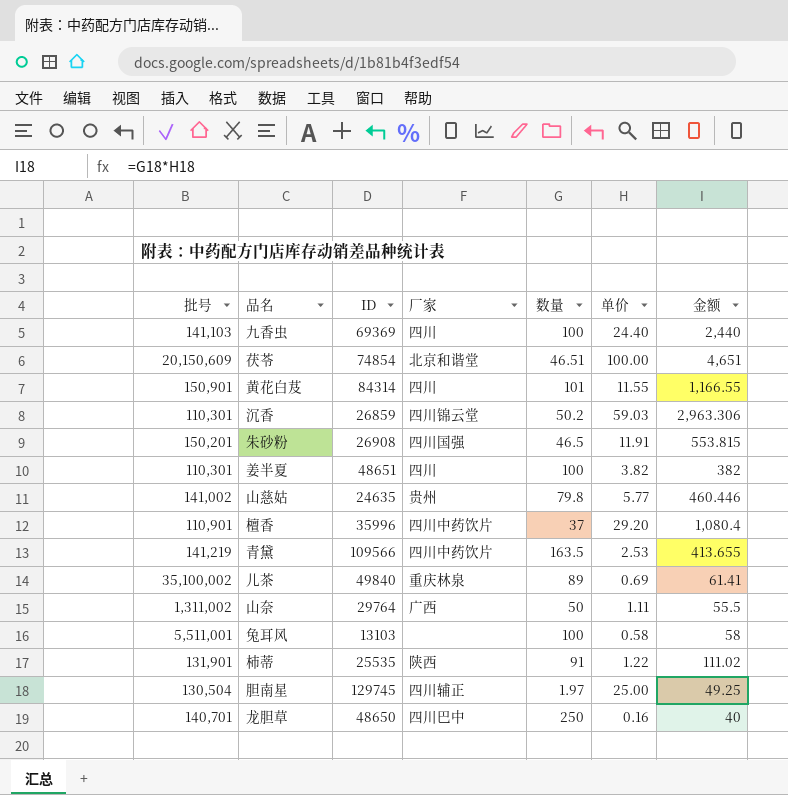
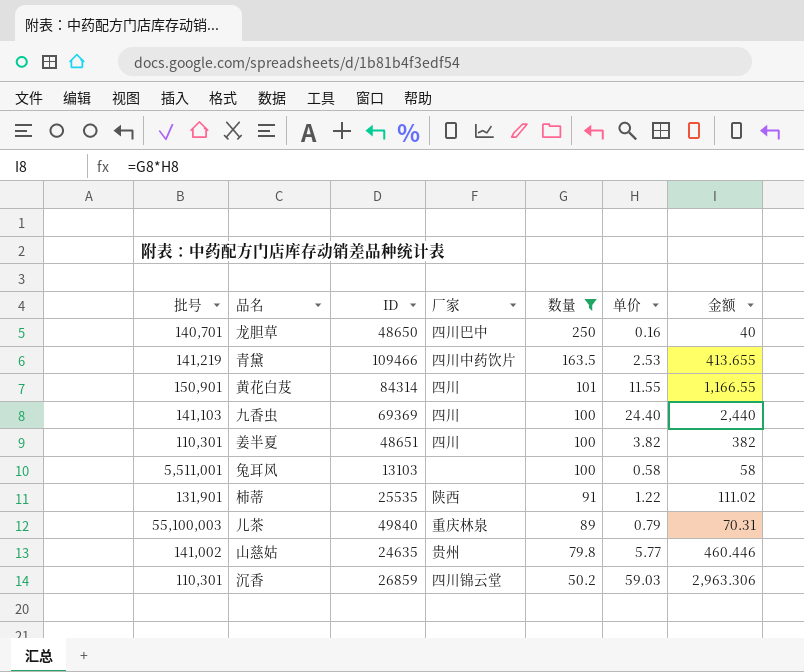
filter: none -> 数量 >= 50.2
row order: none -> 数量 descending
青黛 | ID: 109566 -> 109466
儿茶 | 批号: 35,100,002 -> 55,100,003
儿茶 | 单价: 0.69 -> 0.79
儿茶 | 金额: 61.41 -> 70.31

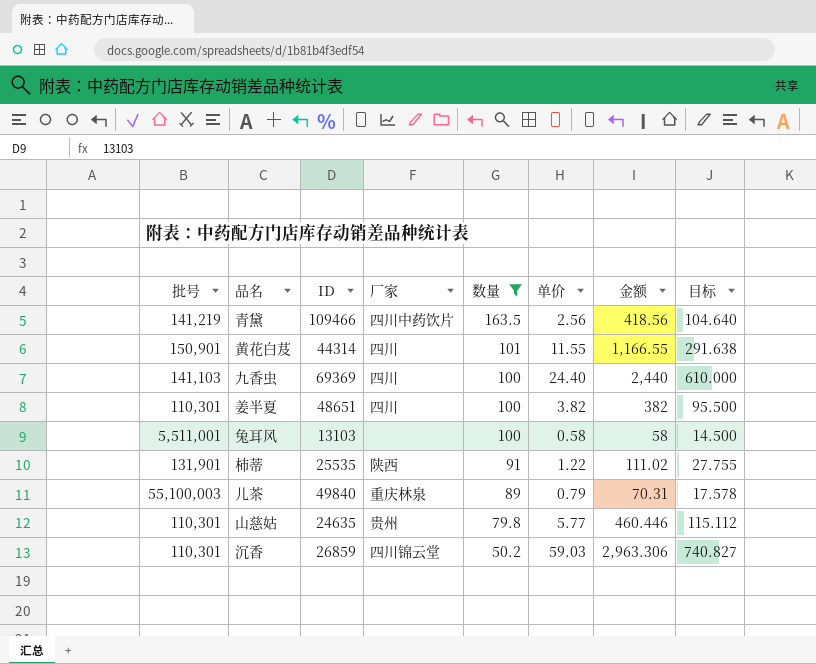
column 目标 | formula: none -> [金额] * 0.25
row 龙胆草: 140,701 | 48650 | 四川巴中 | 250 | 0.16 | 40 -> none
青黛 | 单价: 2.53 -> 2.56
青黛 | 金额: 413.655 -> 418.56
黄花白芨 | ID: 84314 -> 44314
山慈姑 | 批号: 141,002 -> 110,301

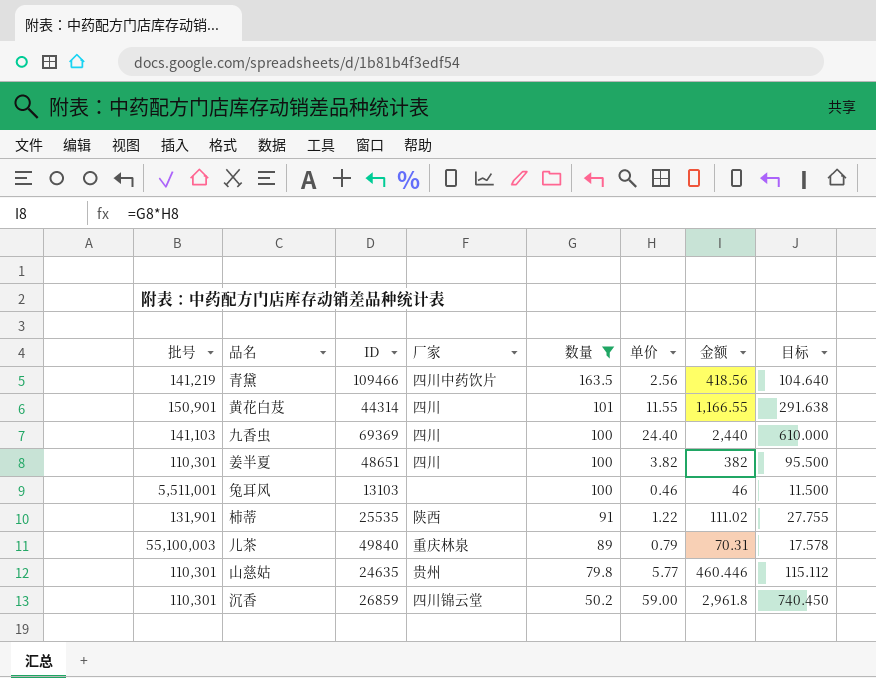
兔耳风 | 单价: 0.58 -> 0.46
兔耳风 | 金额: 58 -> 46
兔耳风 | 目标: 14.500 -> 11.500
沉香 | 单价: 59.03 -> 59.00
沉香 | 金额: 2,963.306 -> 2,961.8
沉香 | 目标: 740.827 -> 740.450

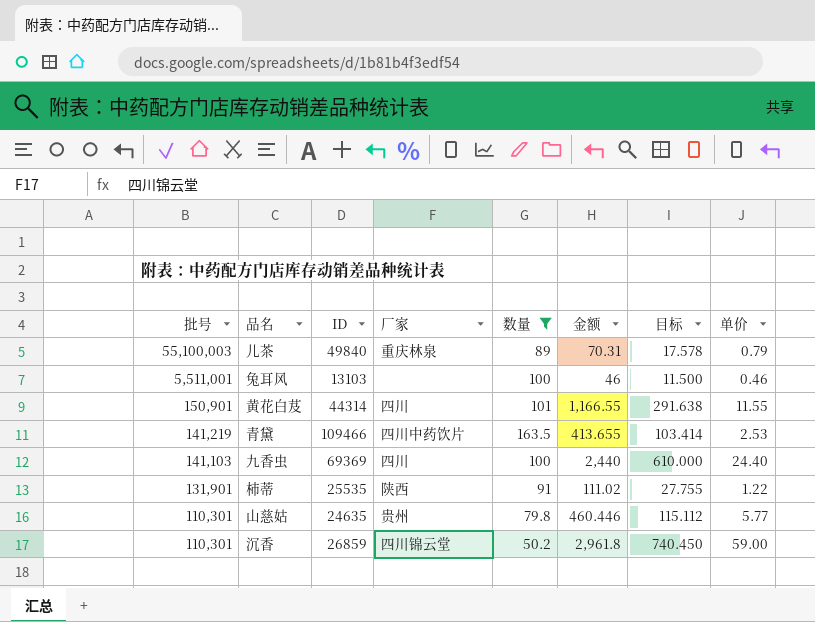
row order: 数量 descending -> 批号 descending
column 单价 | position: 6 -> 8
row 姜半夏: 110,301 | 48651 | 四川 | 100 | 3.82 | 382 | 95.500 -> none
青黛 | 金额: 418.56 -> 413.655
青黛 | 目标: 104.640 -> 103.414
青黛 | 单价: 2.56 -> 2.53

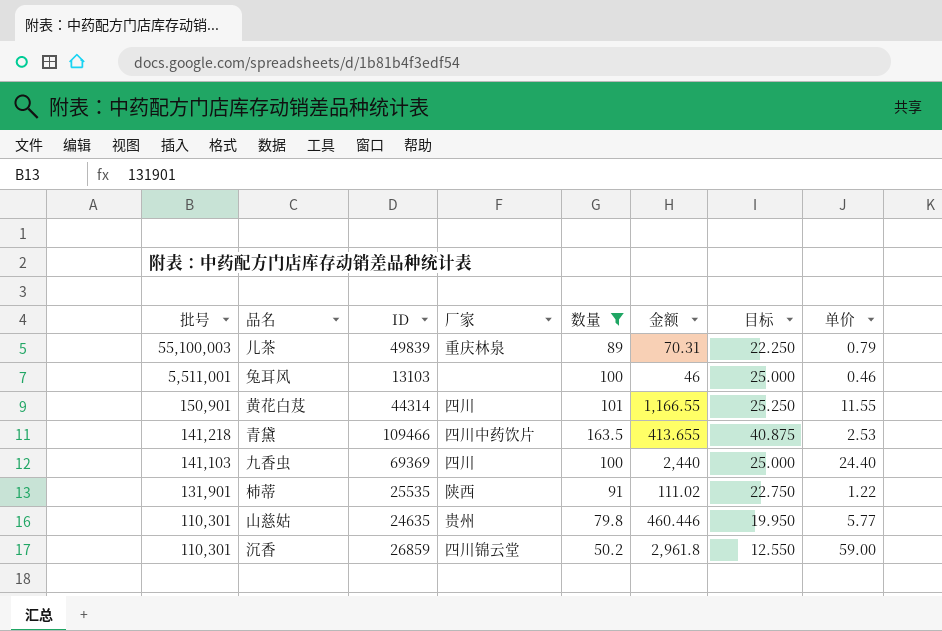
column 目标 | formula: [金额] * 0.25 -> [数量] * 0.25
儿茶 | ID: 49840 -> 49839
青黛 | 批号: 141,219 -> 141,218

